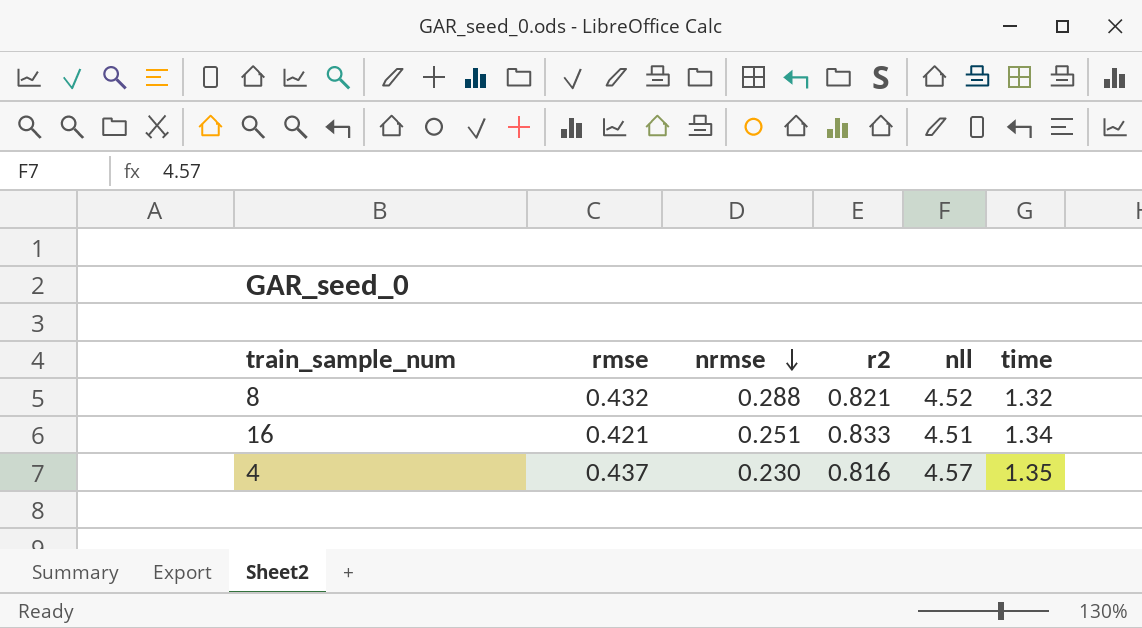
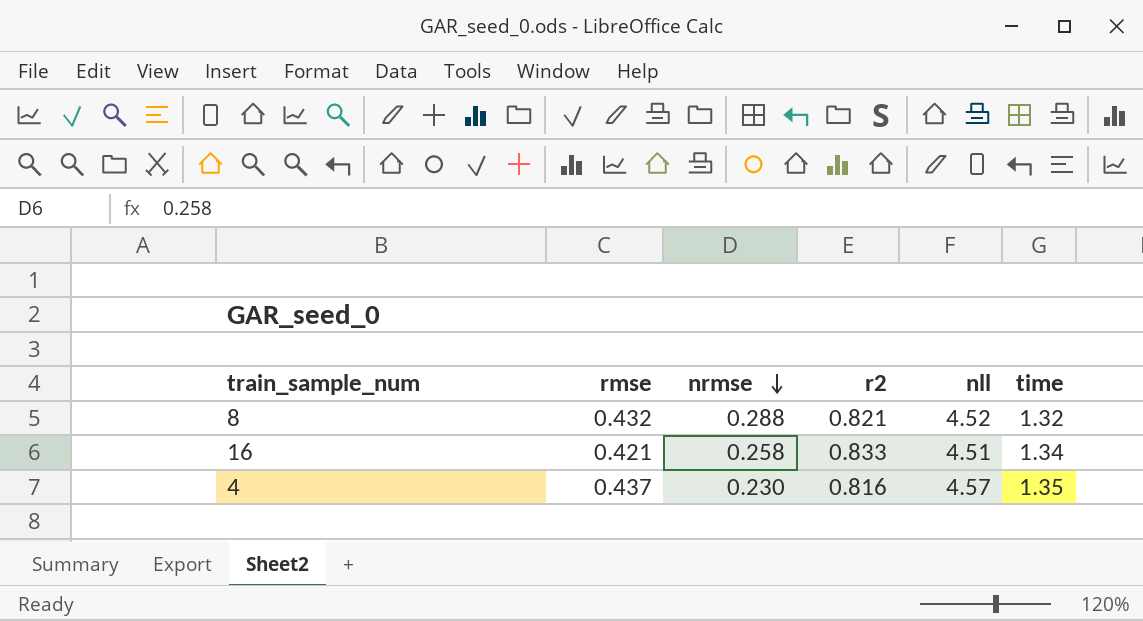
16 | nrmse: 0.251 -> 0.258

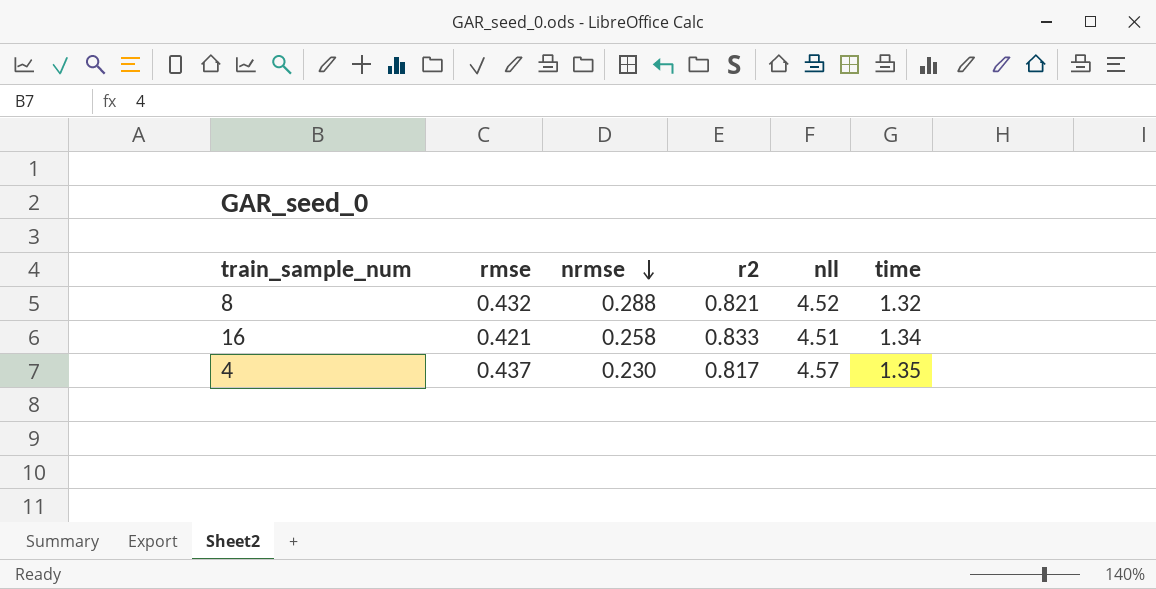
4 | r2: 0.816 -> 0.817

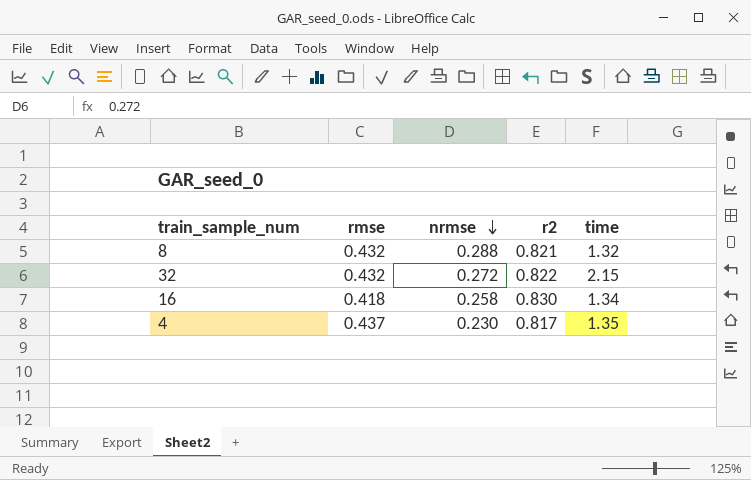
column nll | position: 5 -> none
row 32: none -> 0.432 | 0.272 | 0.822 | 2.15
16 | rmse: 0.421 -> 0.418
16 | r2: 0.833 -> 0.830

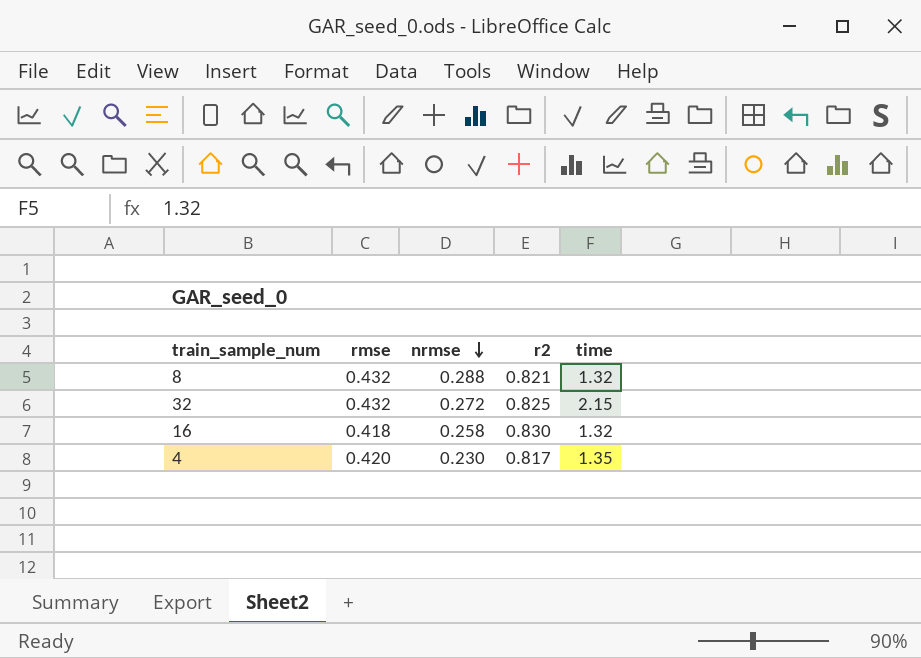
32 | r2: 0.822 -> 0.825
16 | time: 1.34 -> 1.32
4 | rmse: 0.437 -> 0.420

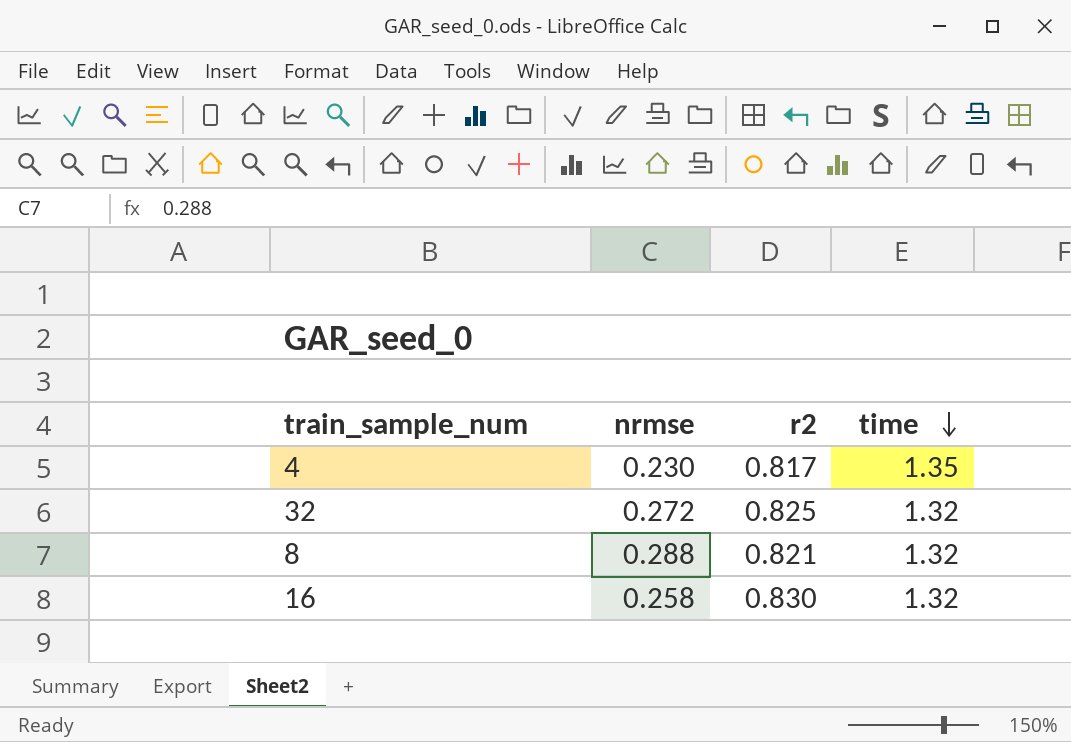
row order: nrmse descending -> time descending
column rmse | position: 2 -> none
32 | time: 2.15 -> 1.32

